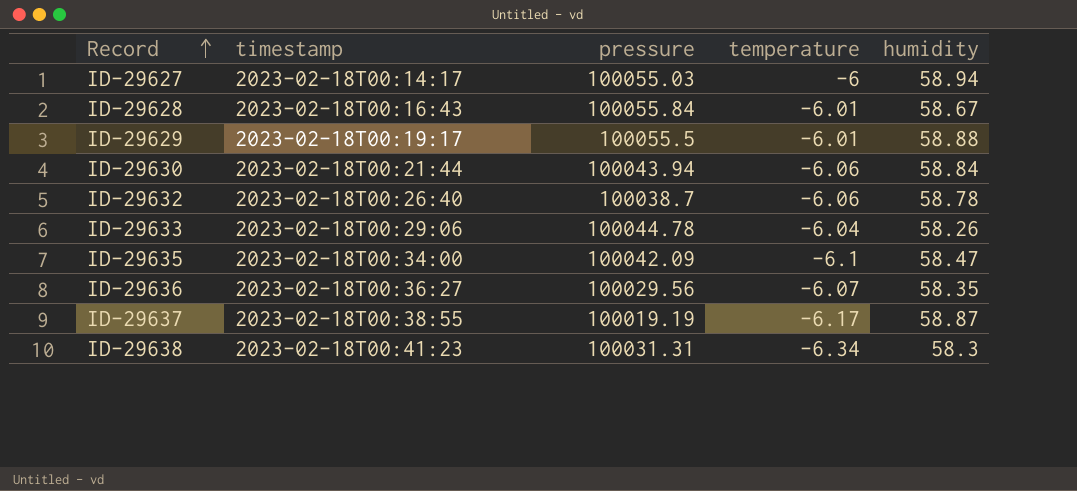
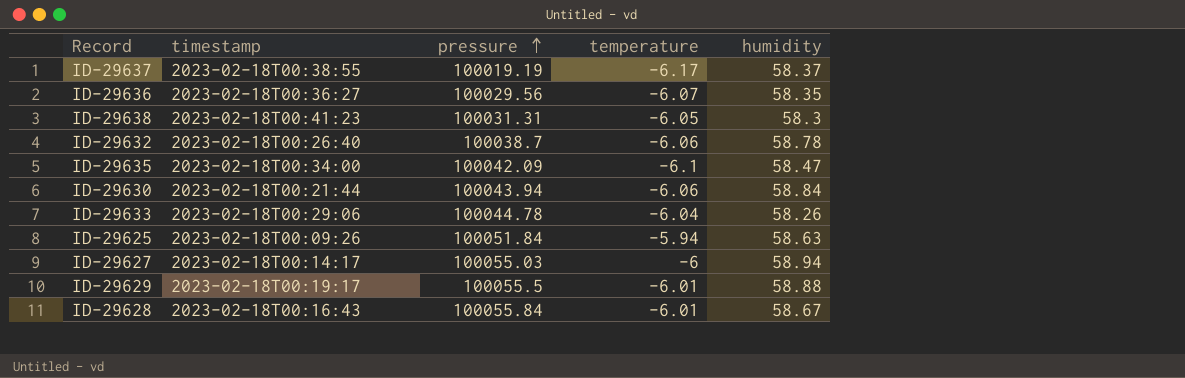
row order: Record ascending -> pressure ascending
ID-29637 | humidity: 58.87 -> 58.37
ID-29638 | temperature: -6.34 -> -6.05
row ID-29625: none -> 2023-02-18T00:09:26 | 100051.84 | -5.94 | 58.63

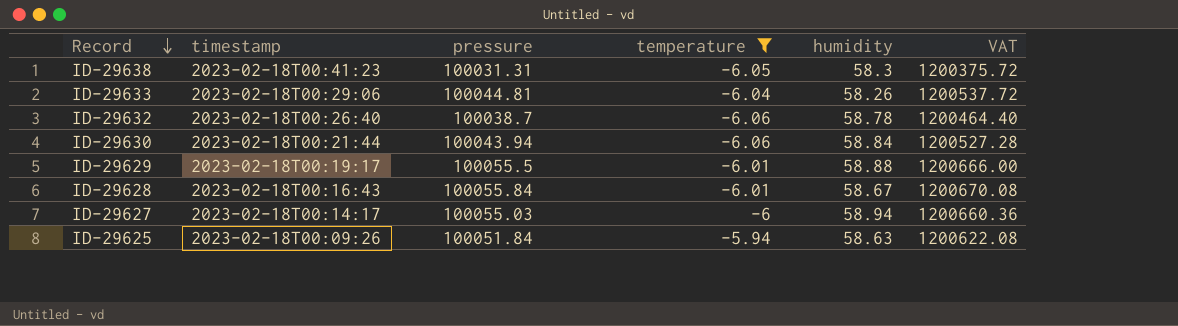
filter: none -> temperature >= -6.06
row order: pressure ascending -> Record descending
column VAT | formula: none -> [pressure] * 12
ID-29633 | pressure: 100044.78 -> 100044.81

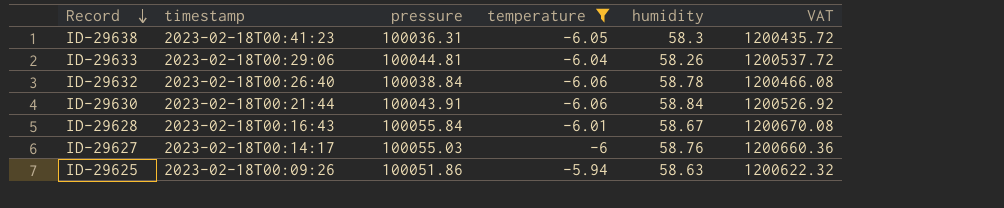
row ID-29629: 2023-02-18T00:19:17 | 100055.5 | -6.01 | 58.88 | 1200666.00 -> none
ID-29638 | pressure: 100031.31 -> 100036.31
ID-29638 | VAT: 1200375.72 -> 1200435.72
ID-29632 | pressure: 100038.7 -> 100038.84
ID-29632 | VAT: 1200464.40 -> 1200466.08
ID-29630 | pressure: 100043.94 -> 100043.91
ID-29630 | VAT: 1200527.28 -> 1200526.92
ID-29627 | humidity: 58.94 -> 58.76
ID-29625 | pressure: 100051.84 -> 100051.86
ID-29625 | VAT: 1200622.08 -> 1200622.32

